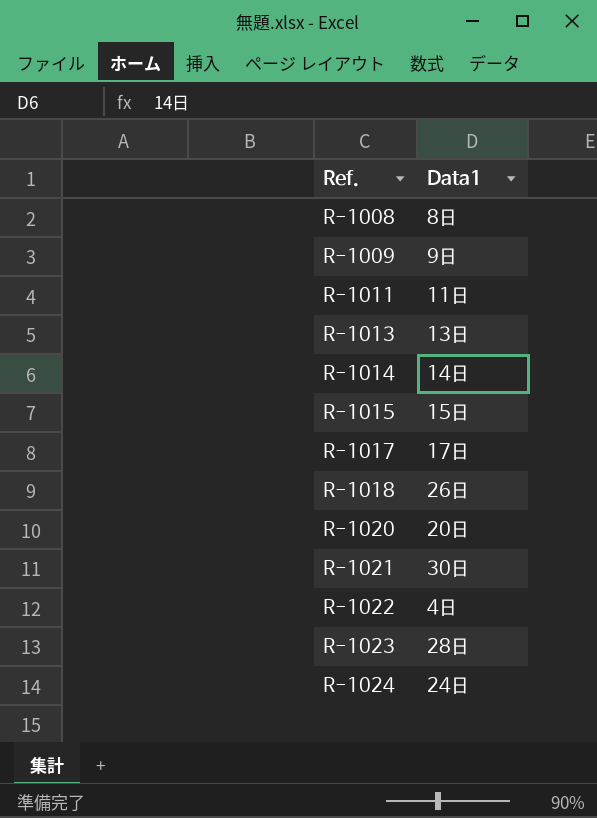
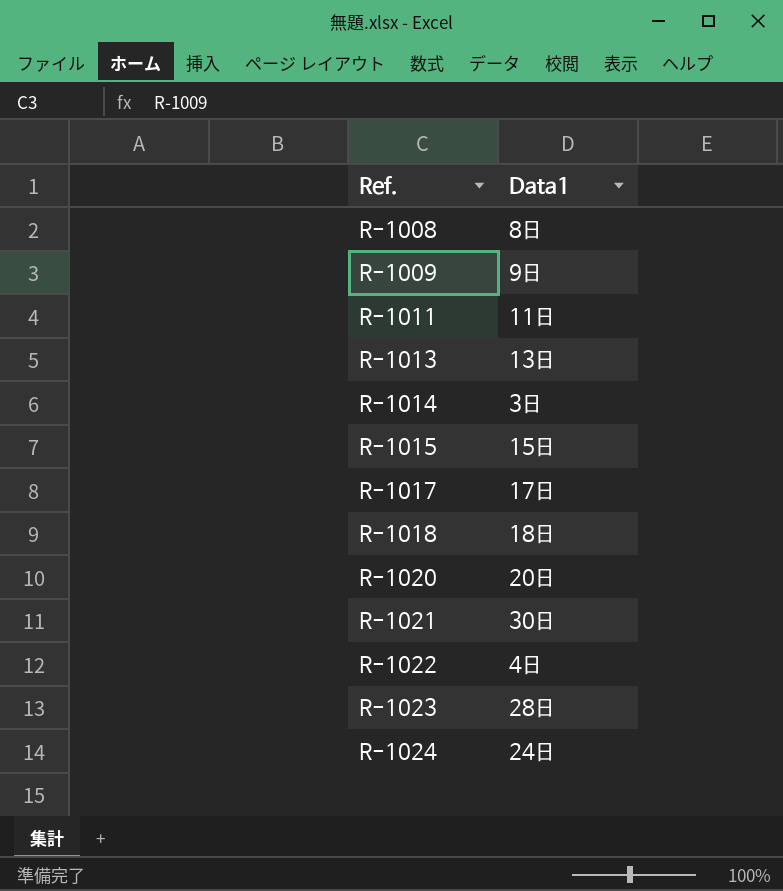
R-1014 | Data1: 14日 -> 3日
R-1018 | Data1: 26日 -> 18日

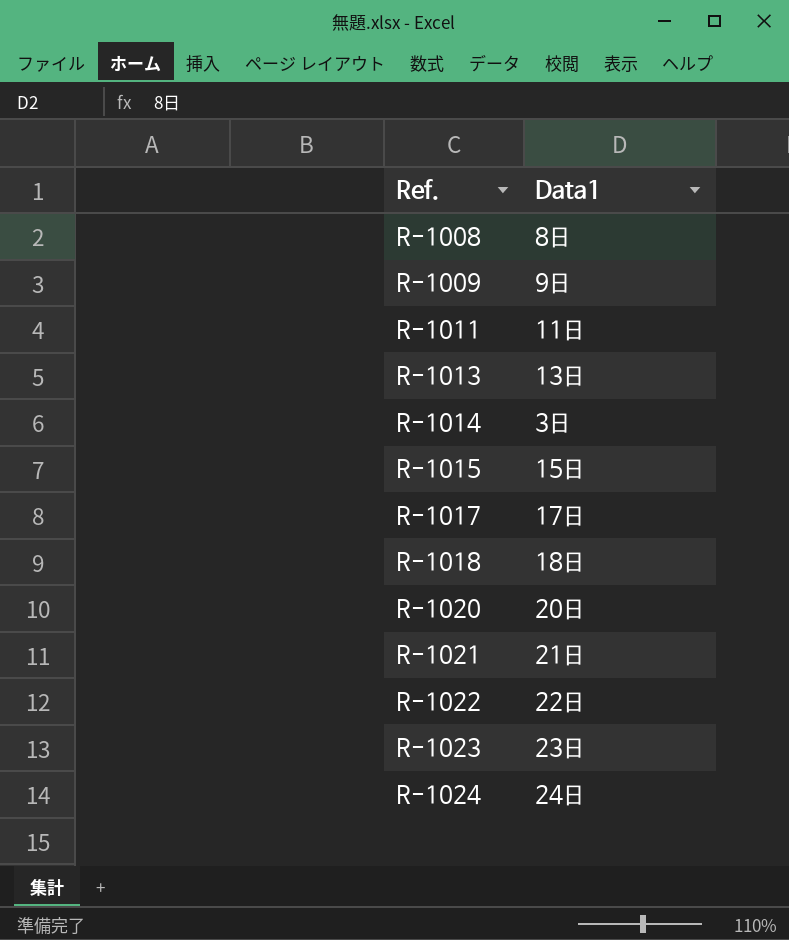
R-1021 | Data1: 30日 -> 21日
R-1022 | Data1: 4日 -> 22日
R-1023 | Data1: 28日 -> 23日

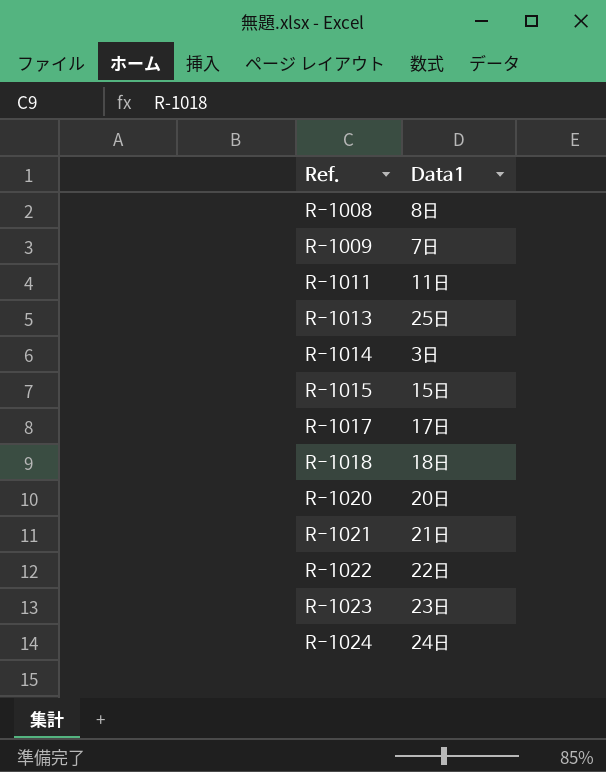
R-1009 | Data1: 9日 -> 7日
R-1013 | Data1: 13日 -> 25日

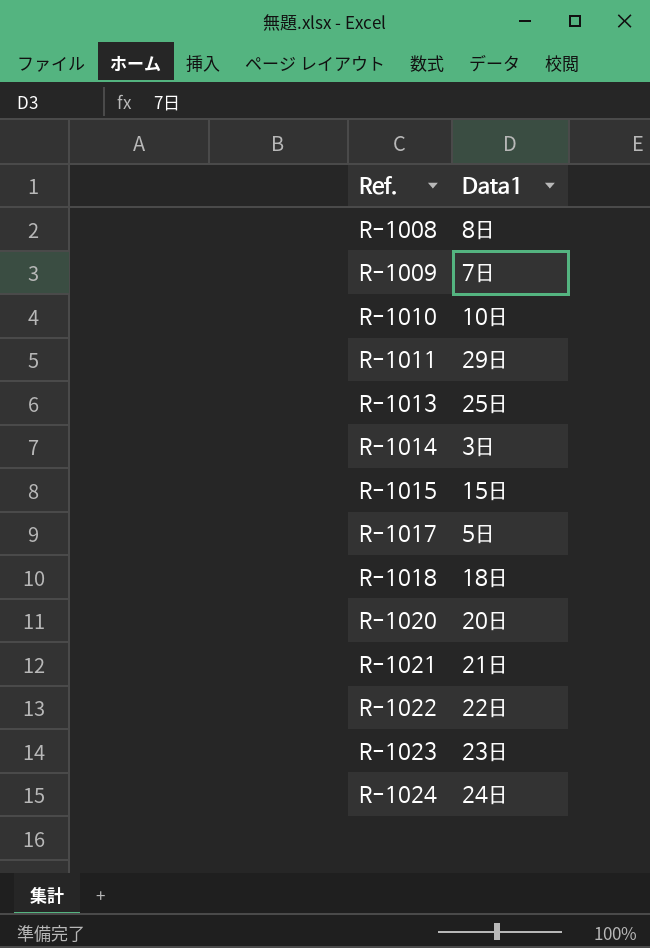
row R-1010: none -> 10日
R-1011 | Data1: 11日 -> 29日
R-1017 | Data1: 17日 -> 5日

